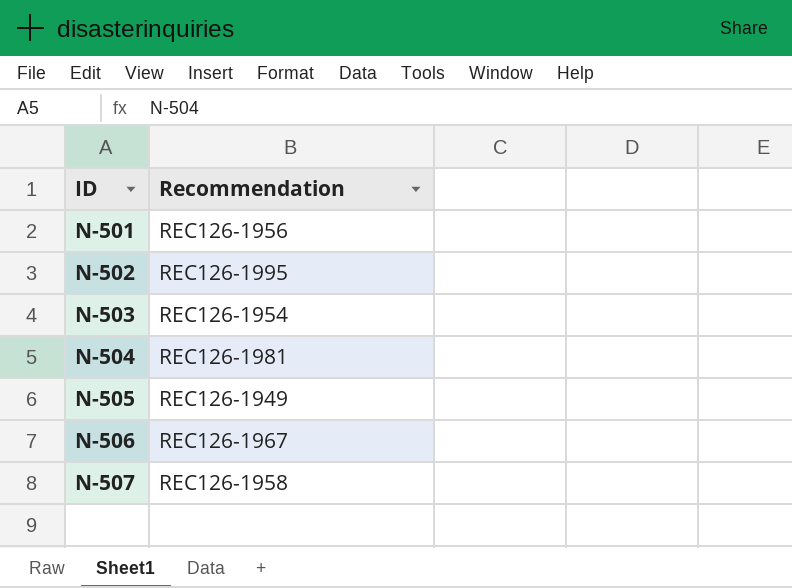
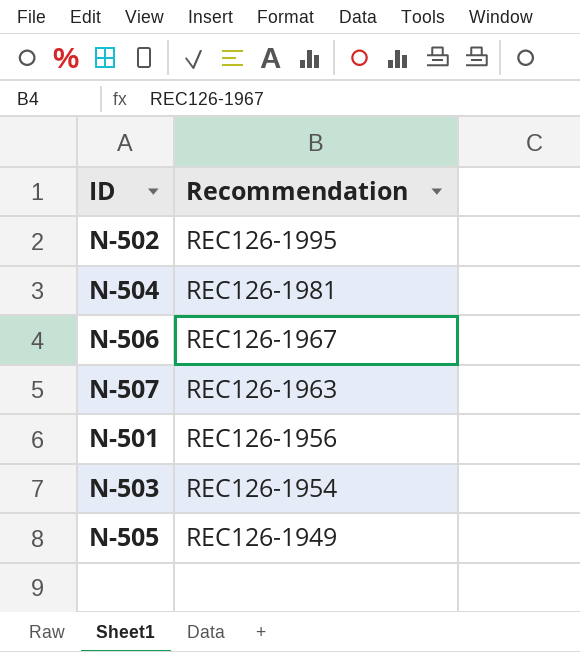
row order: ID ascending -> Recommendation descending
N-507 | Recommendation: REC126-1958 -> REC126-1963

